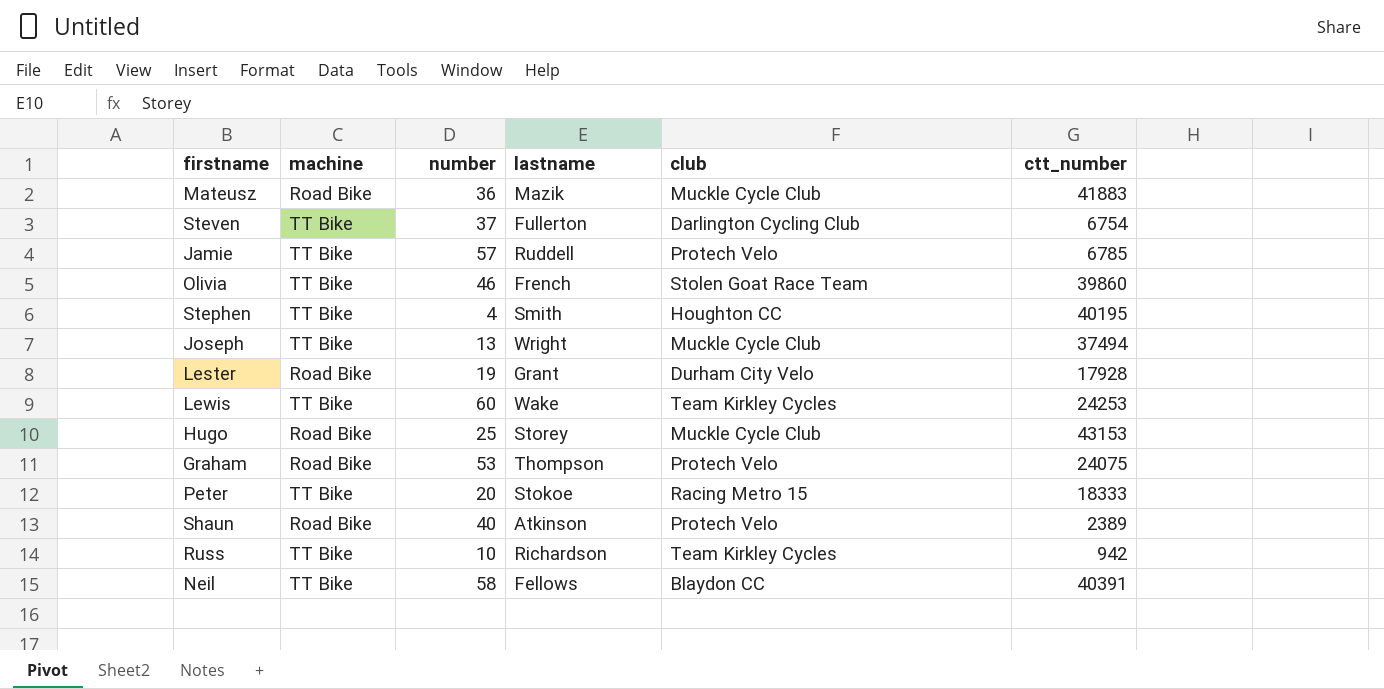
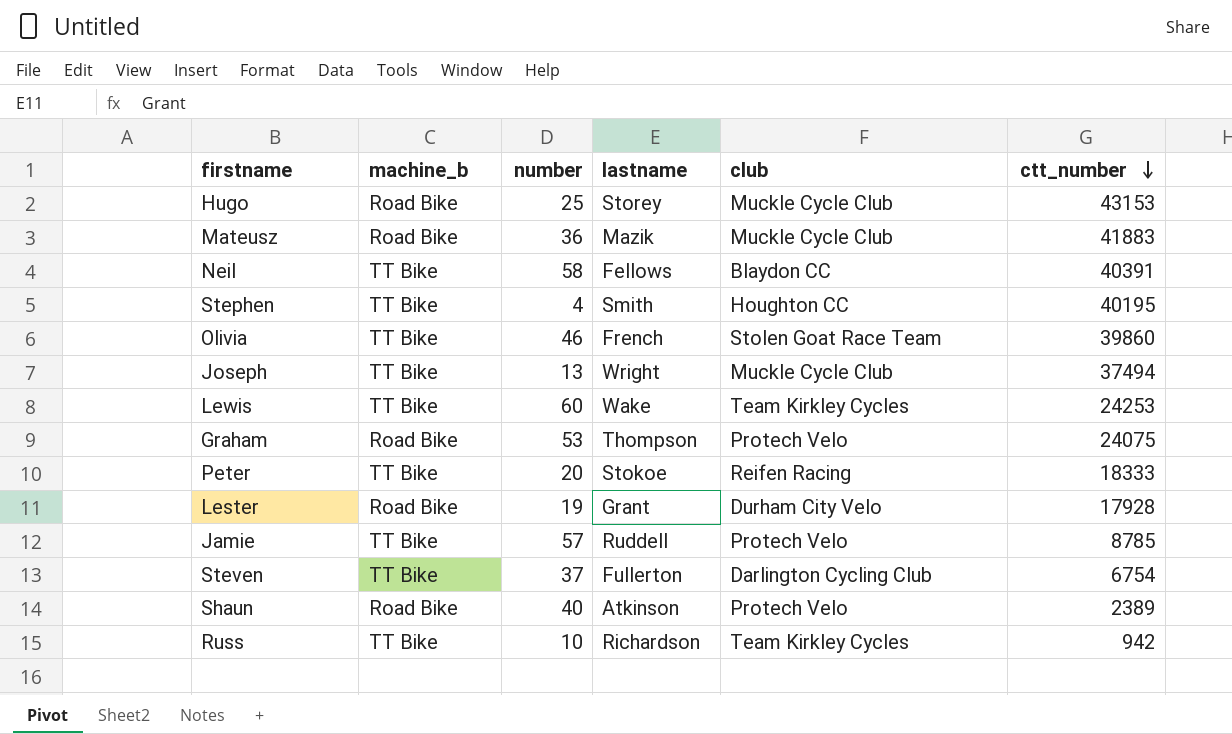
row order: none -> ctt_number descending
column name: machine -> machine_b
Peter | club: Racing Metro 15 -> Reifen Racing
Jamie | ctt_number: 6785 -> 8785

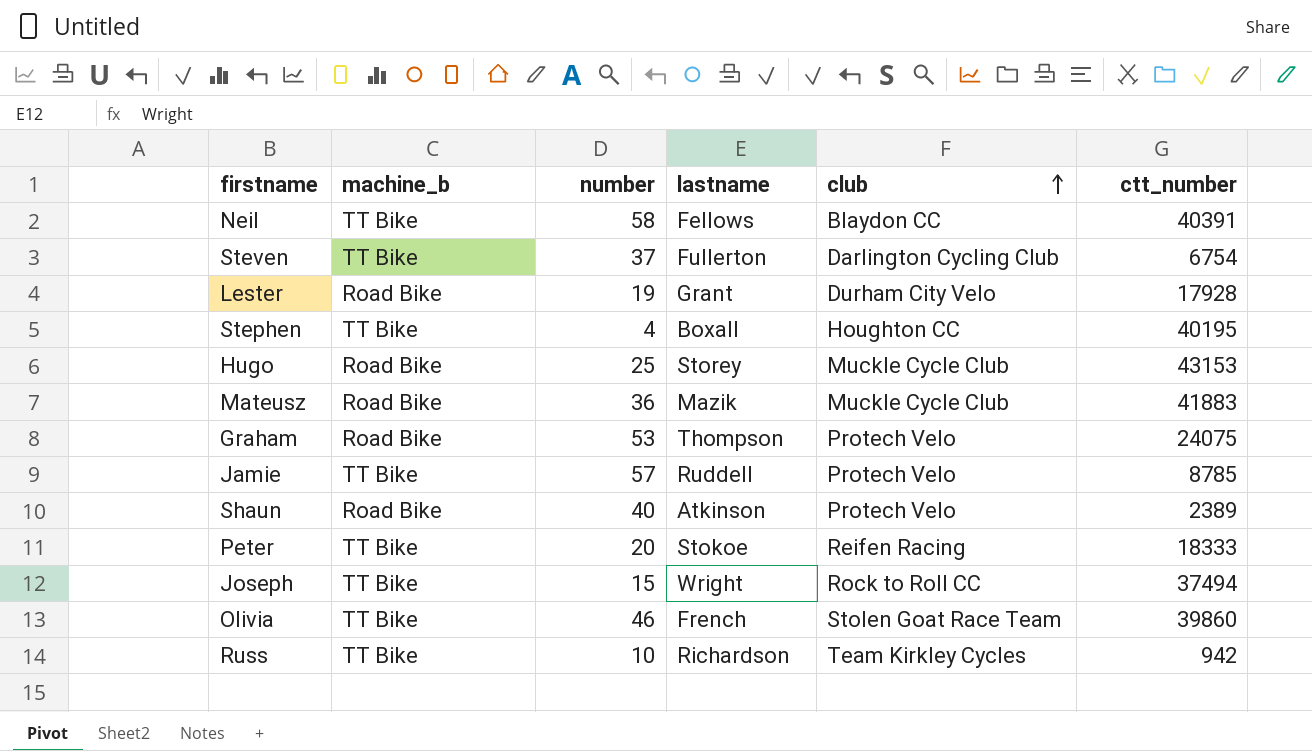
row order: ctt_number descending -> club ascending
row Lewis: TT Bike | 60 | Wake | Team Kirkley Cycles | 24253 -> none
Stephen | lastname: Smith -> Boxall
Joseph | number: 13 -> 15
Joseph | club: Muckle Cycle Club -> Rock to Roll CC

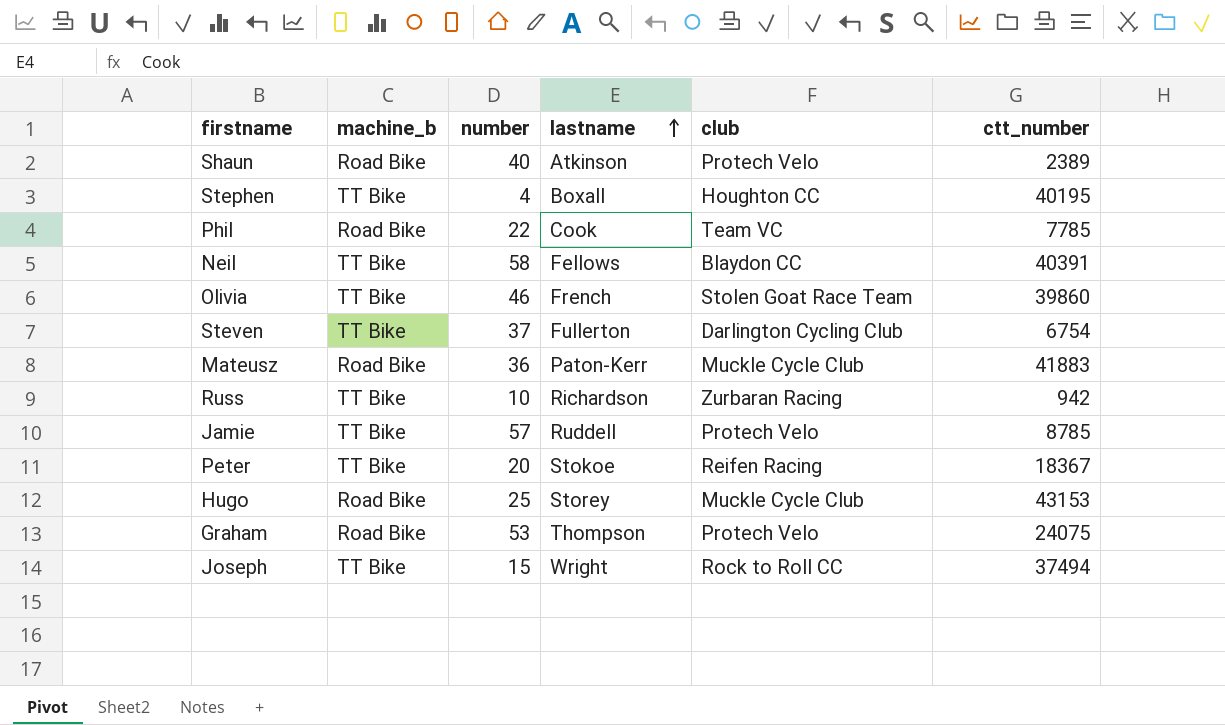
row order: club ascending -> lastname ascending
row Lester: Road Bike | 19 | Grant | Durham City Velo | 17928 -> none
row Phil: none -> Road Bike | 22 | Cook | Team VC | 7785
Mateusz | lastname: Mazik -> Paton-Kerr
Russ | club: Team Kirkley Cycles -> Zurbaran Racing
Peter | ctt_number: 18333 -> 18367

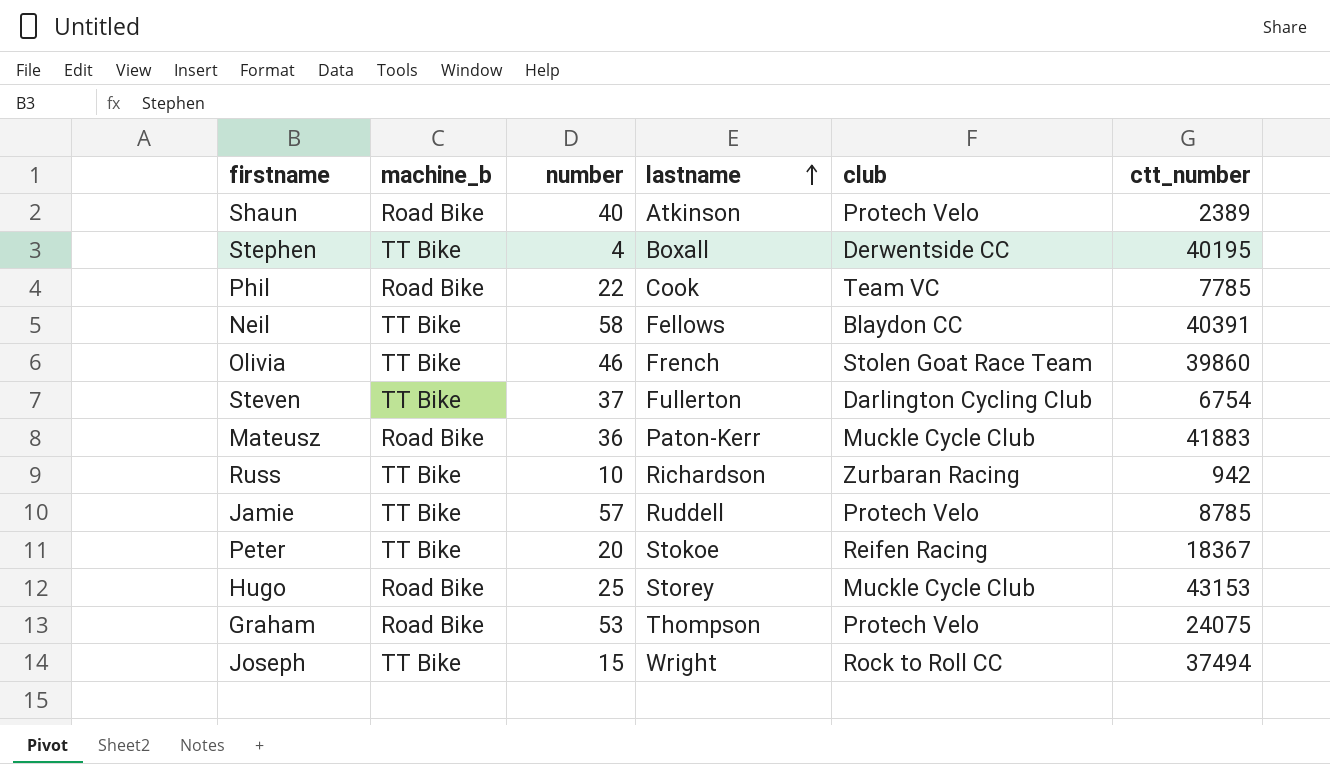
Stephen | club: Houghton CC -> Derwentside CC

